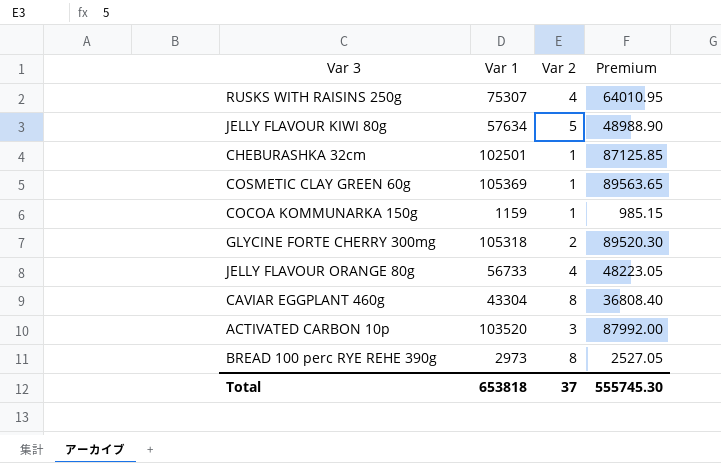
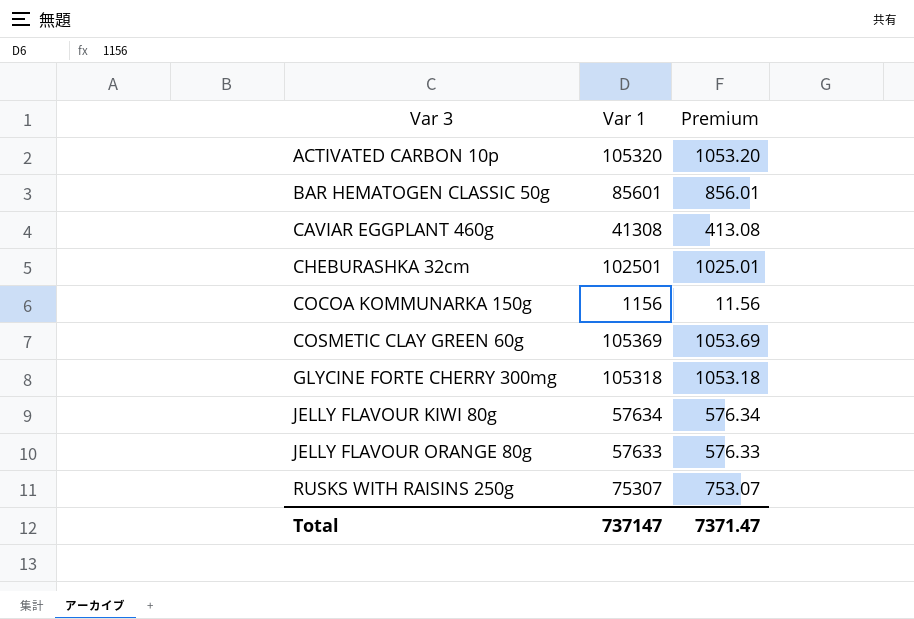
row order: none -> Var 3 ascending
column Var 2 | position: 3 -> none
column Premium | formula: [Var 1] * 0.85 -> [Var 1] * 0.01
row BREAD 100 perc RYE RЕHE 390g: 2973 | 8 | 2527.05 -> none
ACTIVATED CARBON 10p | Var 1: 103520 -> 105320
row BAR HEMATOGEN CLASSIC 50g: none -> 85601 | 856.01
CAVIAR EGGPLANT 460g | Var 1: 43304 -> 41308
COCOA KOMMUNARKA 150g | Var 1: 1159 -> 1156
JELLY FLAVOUR ORANGE 80g | Var 1: 56733 -> 57633
Total | Var 1: 653818 -> 737147
Total | Premium: 555745.30 -> 7371.47

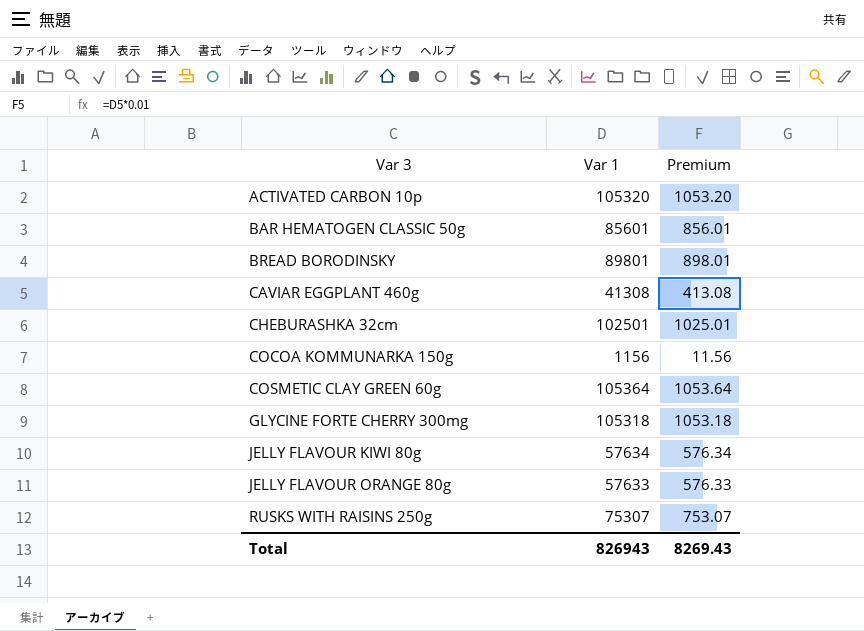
row BREAD BORODINSKY: none -> 89801 | 898.01
COSMETIC CLAY GREEN 60g | Var 1: 105369 -> 105364
COSMETIC CLAY GREEN 60g | Premium: 1053.69 -> 1053.64
Total | Var 1: 737147 -> 826943
Total | Premium: 7371.47 -> 8269.43

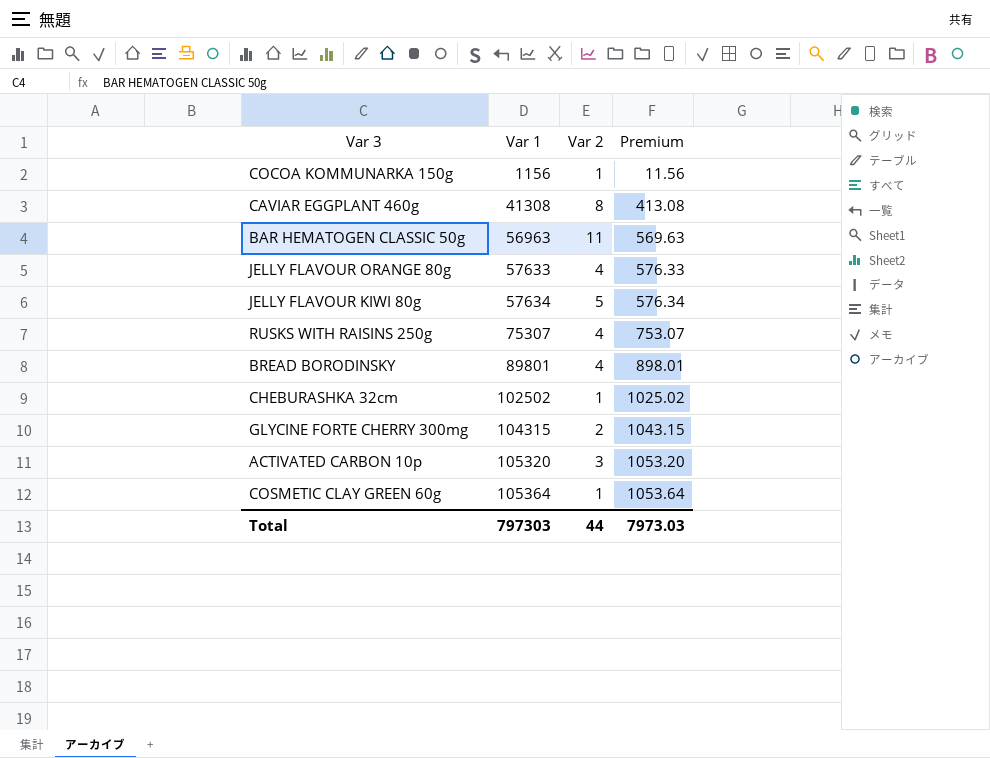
row order: Var 3 ascending -> Var 1 ascending
column Var 2 | position: none -> 3
BAR HEMATOGEN CLASSIC 50g | Var 1: 85601 -> 56963
BAR HEMATOGEN CLASSIC 50g | Premium: 856.01 -> 569.63
CHEBURASHKA 32cm | Var 1: 102501 -> 102502
CHEBURASHKA 32cm | Premium: 1025.01 -> 1025.02
GLYCINE FORTE CHERRY 300mg | Var 1: 105318 -> 104315
GLYCINE FORTE CHERRY 300mg | Premium: 1053.18 -> 1043.15
Total | Var 1: 826943 -> 797303
Total | Premium: 8269.43 -> 7973.03

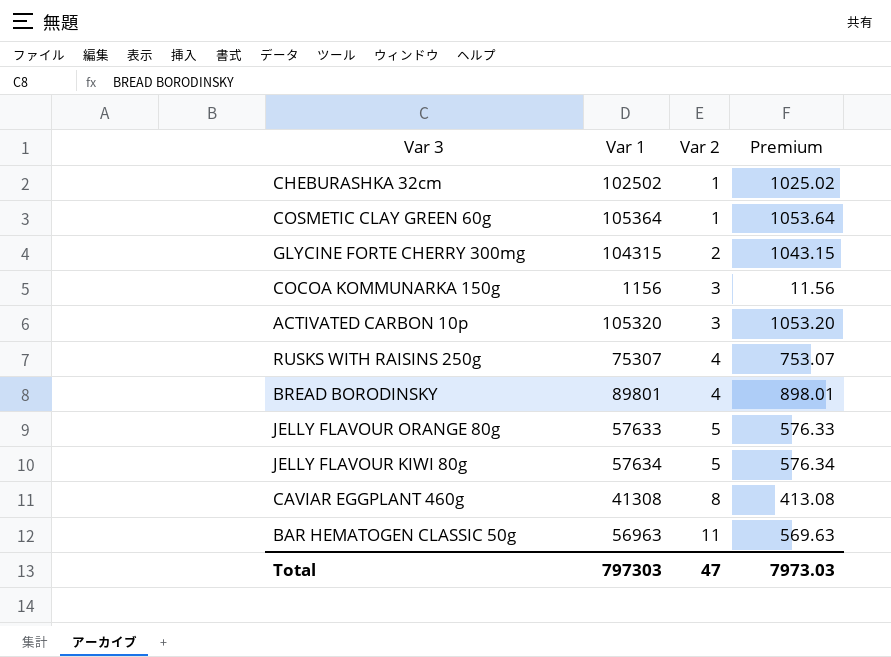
row order: Var 1 ascending -> Var 2 ascending
COCOA KOMMUNARKA 150g | Var 2: 1 -> 3
JELLY FLAVOUR ORANGE 80g | Var 2: 4 -> 5
Total | Var 2: 44 -> 47

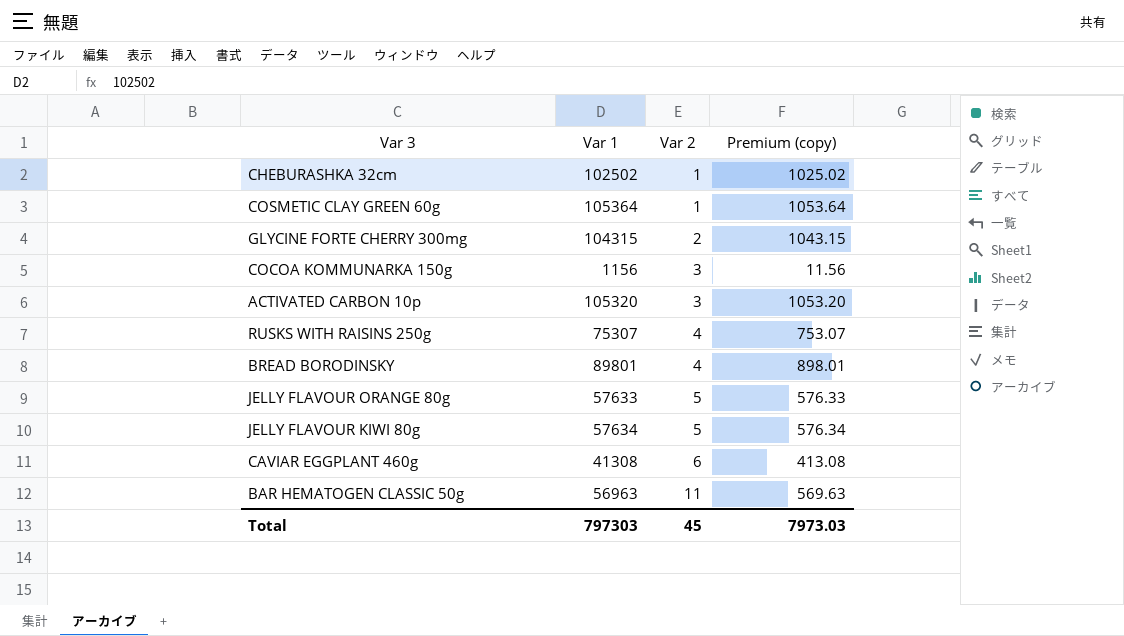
column name: Premium -> Premium (copy)
CAVIAR EGGPLANT 460g | Var 2: 8 -> 6
Total | Var 2: 47 -> 45

